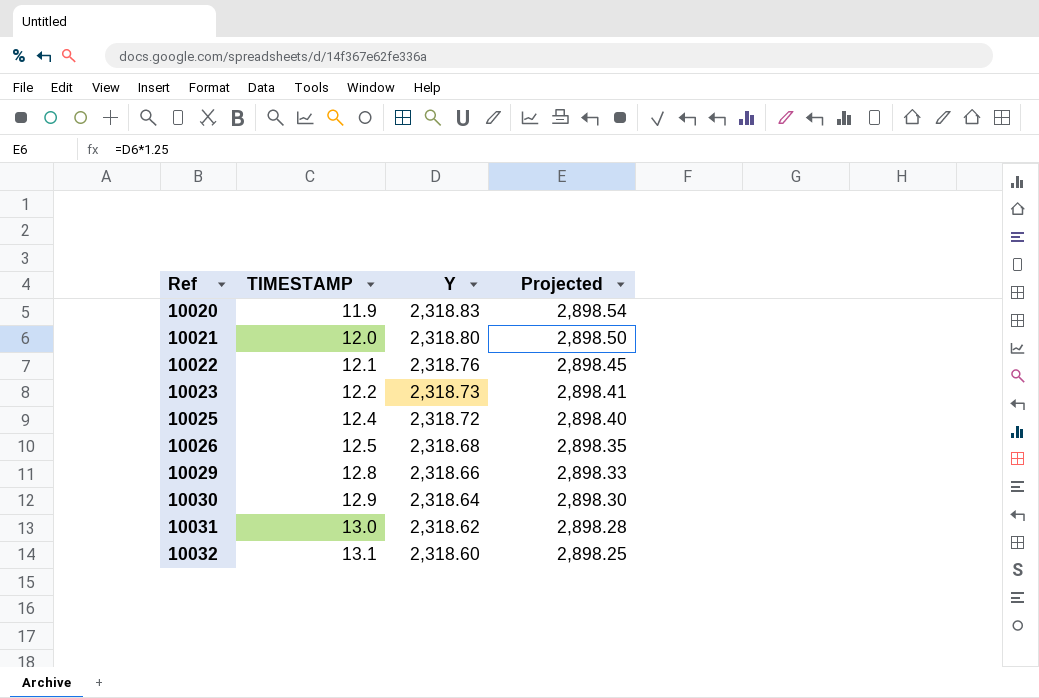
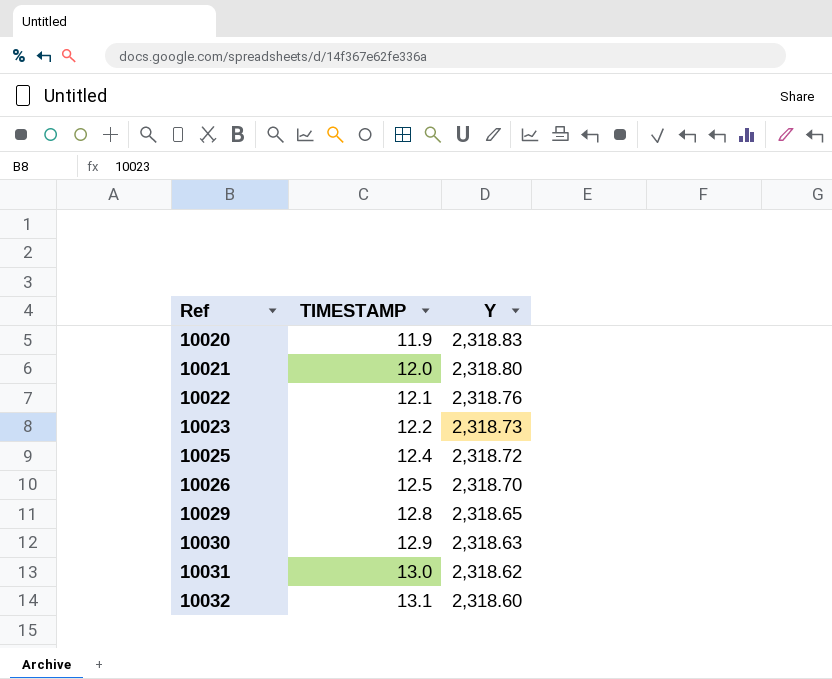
column Projected | formula: [Y] * 1.25 -> none
10026 | Y: 2,318.68 -> 2,318.70
10029 | Y: 2,318.66 -> 2,318.65
10030 | Y: 2,318.64 -> 2,318.63

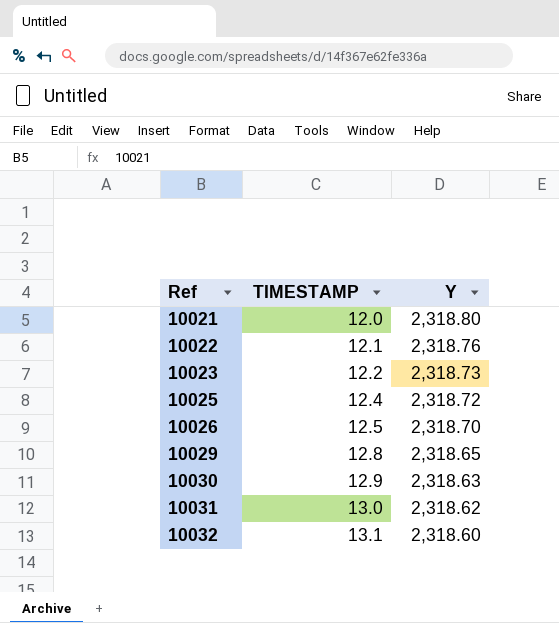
row 10020: 11.9 | 2,318.83 -> none

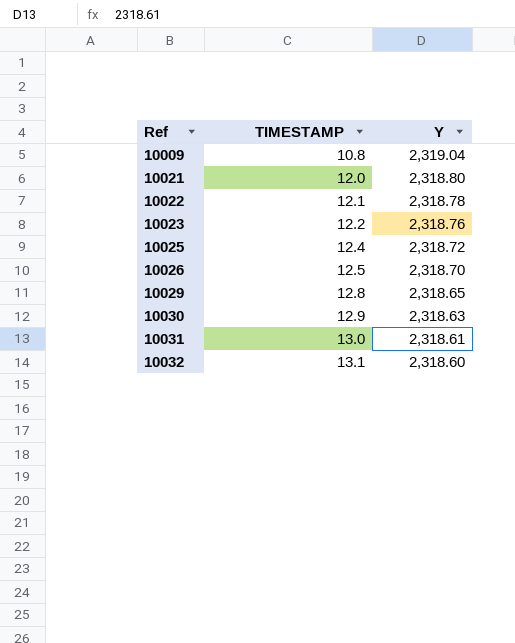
row 10009: none -> 10.8 | 2,319.04
10022 | Y: 2,318.76 -> 2,318.78
10023 | Y: 2,318.73 -> 2,318.76
10031 | Y: 2,318.62 -> 2,318.61

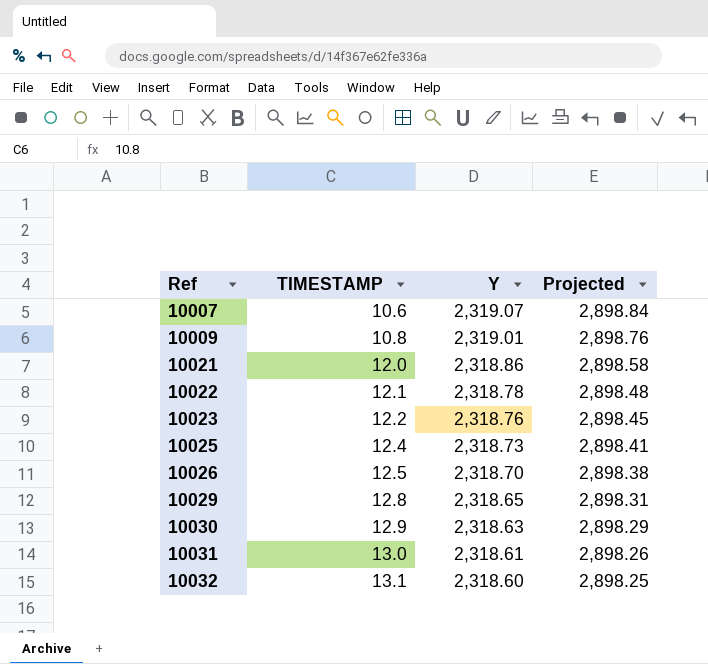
column Projected | formula: none -> [Y] * 1.25
row 10007: none -> 10.6 | 2,319.07 | 2,898.84
10009 | Y: 2,319.04 -> 2,319.01
10021 | Y: 2,318.80 -> 2,318.86
10025 | Y: 2,318.72 -> 2,318.73

